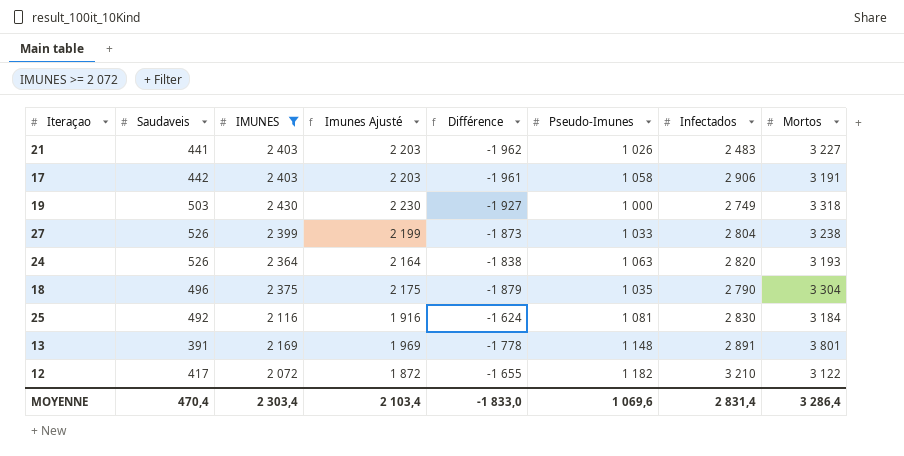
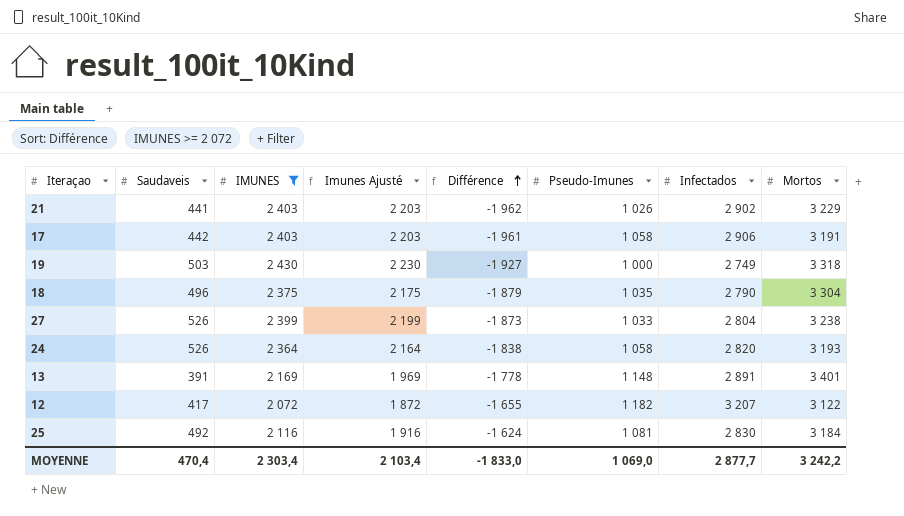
row order: none -> Différence ascending
21 | Infectados: 2 483 -> 2 902
21 | Mortos: 3 227 -> 3 229
24 | Pseudo-Imunes: 1 063 -> 1 058
13 | Mortos: 3 801 -> 3 401
12 | Infectados: 3 210 -> 3 207
MOYENNE | Pseudo-Imunes: 1 069,6 -> 1 069,0
MOYENNE | Infectados: 2 831,4 -> 2 877,7
MOYENNE | Mortos: 3 286,4 -> 3 242,2

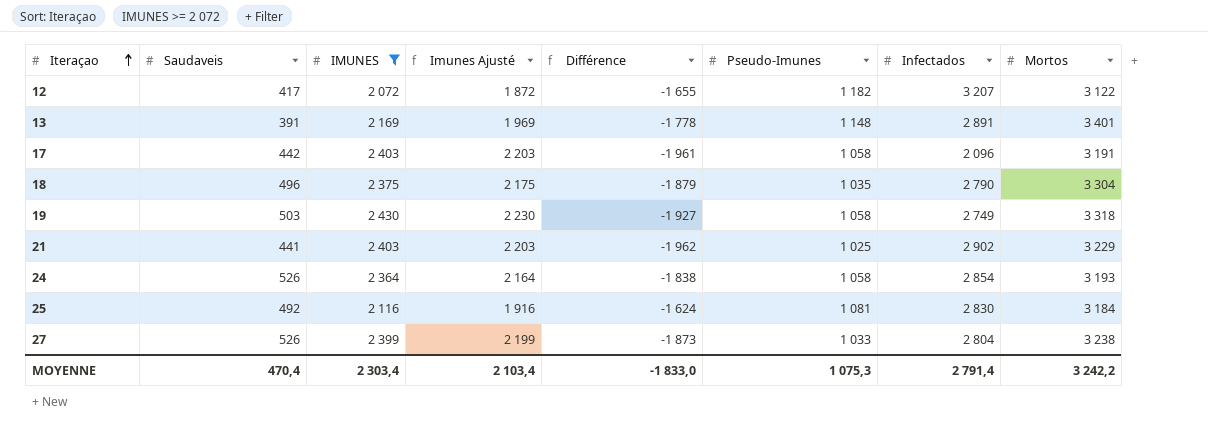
row order: Différence ascending -> Iteraçao ascending
17 | Infectados: 2 906 -> 2 096
19 | Pseudo-Imunes: 1 000 -> 1 058
21 | Pseudo-Imunes: 1 026 -> 1 025
24 | Infectados: 2 820 -> 2 854
MOYENNE | Pseudo-Imunes: 1 069,0 -> 1 075,3
MOYENNE | Infectados: 2 877,7 -> 2 791,4

